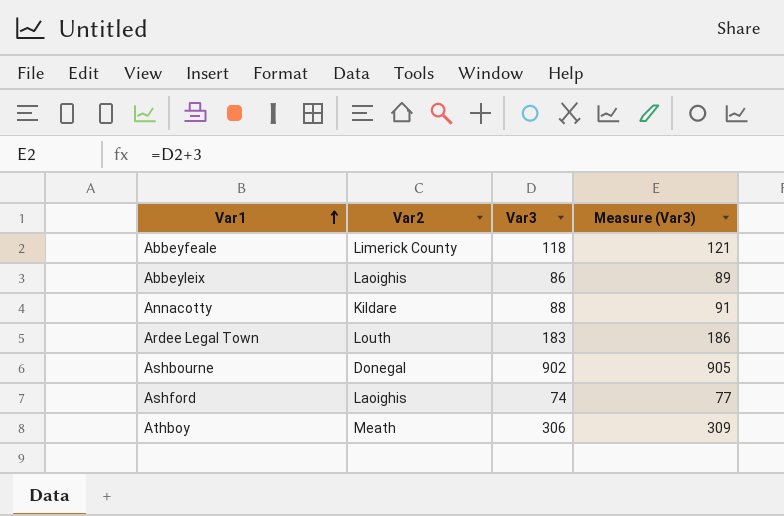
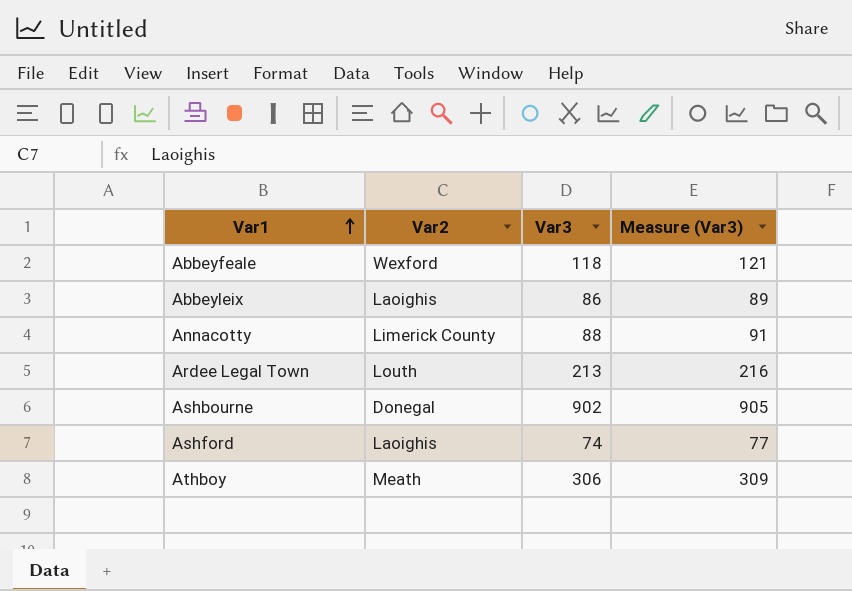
Abbeyfeale | Var2: Limerick County -> Wexford
Annacotty | Var2: Kildare -> Limerick County
Ardee Legal Town | Var3: 183 -> 213
Ardee Legal Town | Measure (Var3): 186 -> 216

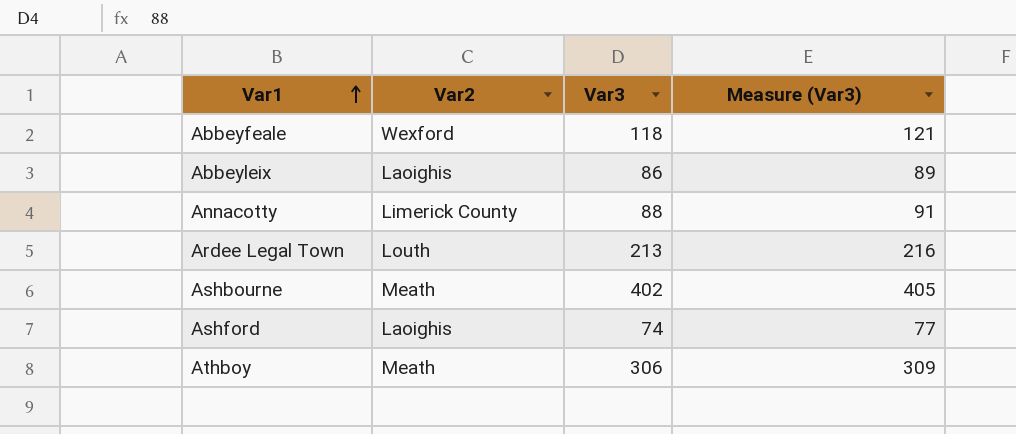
Ashbourne | Var2: Donegal -> Meath
Ashbourne | Var3: 902 -> 402
Ashbourne | Measure (Var3): 905 -> 405

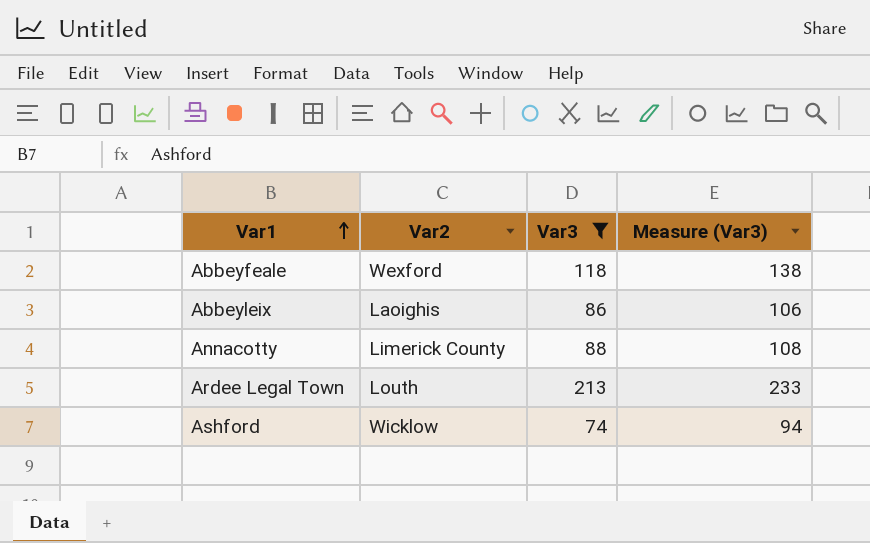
filter: none -> Var3 <= 213
column Measure (Var3) | formula: [Var3] + 3 -> [Var3] + 20
Ashford | Var2: Laoighis -> Wicklow

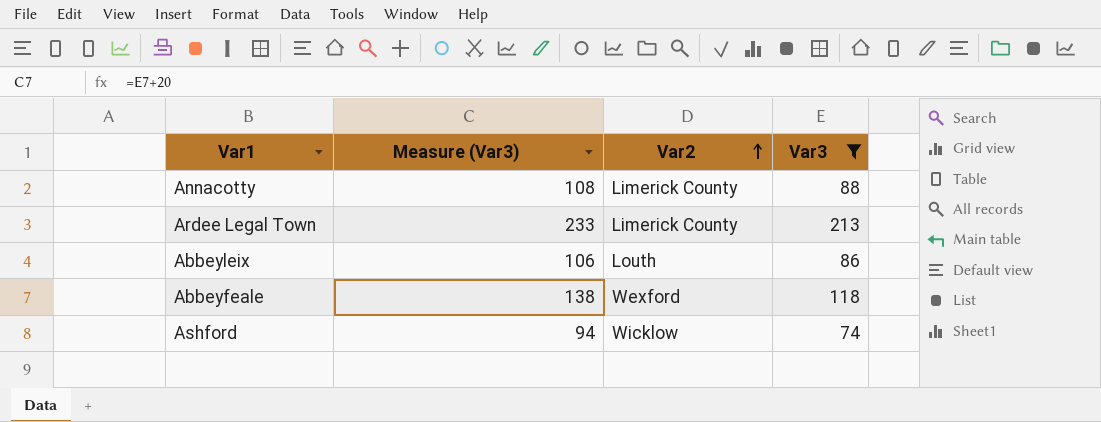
row order: Var1 ascending -> Var2 ascending
column Measure (Var3) | position: 4 -> 2
Ardee Legal Town | Var2: Louth -> Limerick County
Abbeyleix | Var2: Laoighis -> Louth

